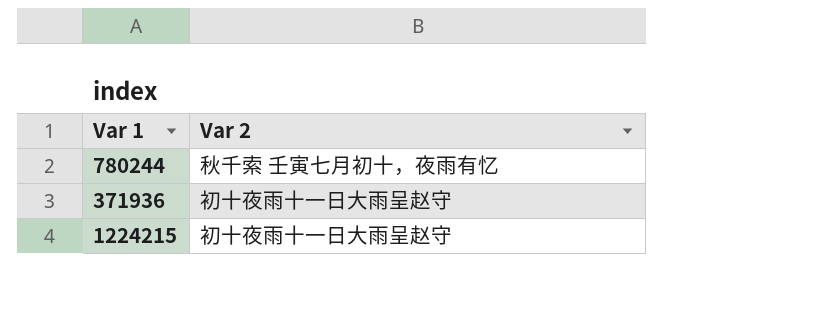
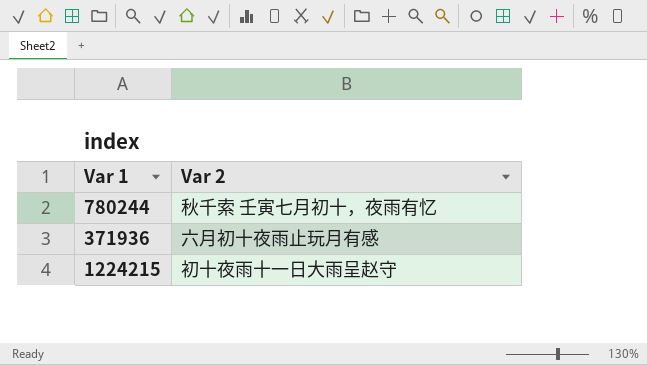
371936 | Var 2: 初十夜雨十一日大雨呈赵守 -> 六月初十夜雨止玩月有感

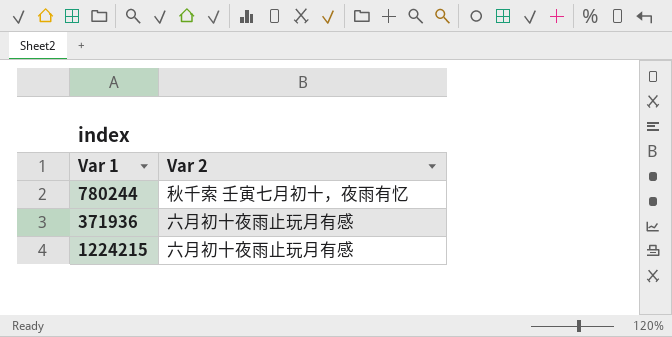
1224215 | Var 2: 初十夜雨十一日大雨呈赵守 -> 六月初十夜雨止玩月有感

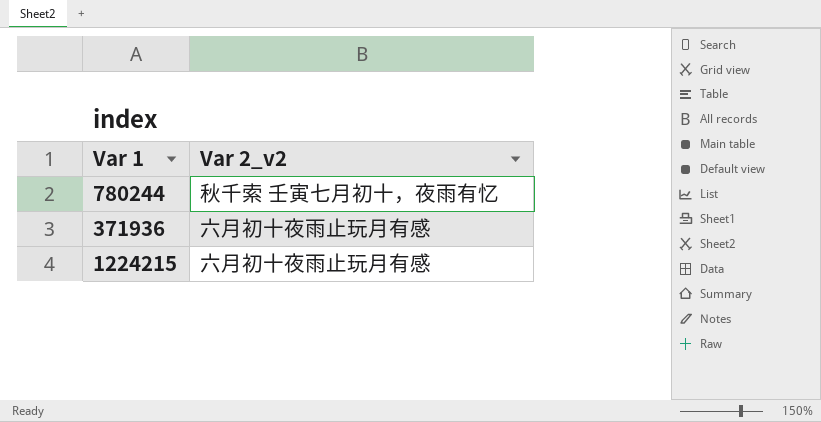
column name: Var 2 -> Var 2_v2

